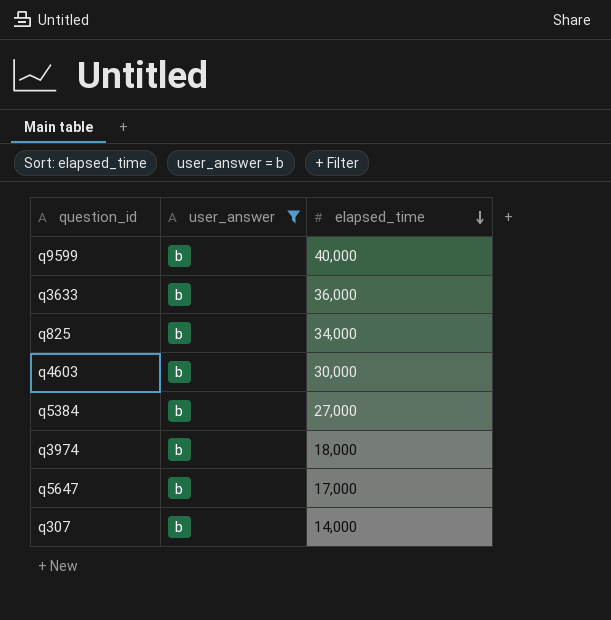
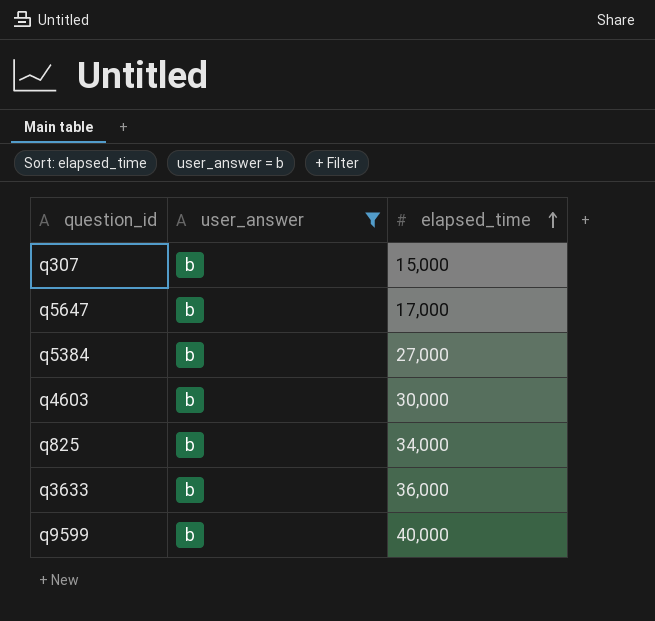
row order: elapsed_time descending -> elapsed_time ascending
row q3974: b | 18,000 -> none
q307 | elapsed_time: 14,000 -> 15,000

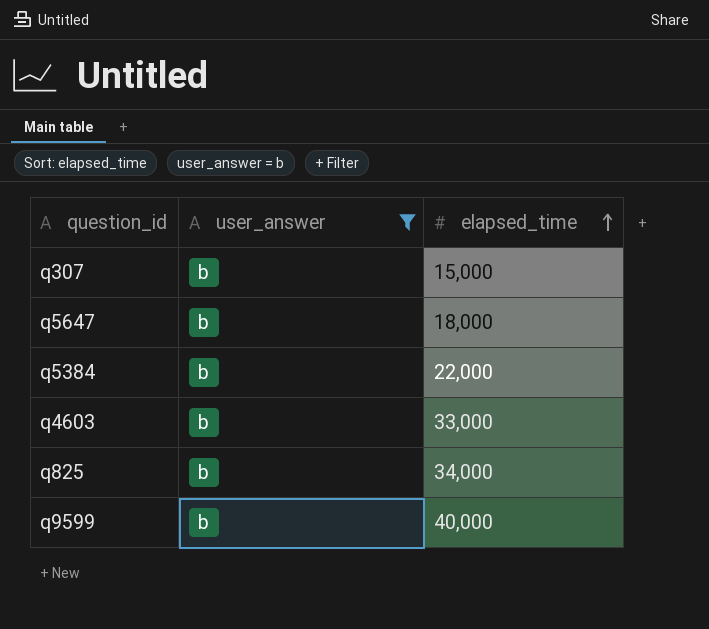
row q3633: b | 36,000 -> none
q5647 | elapsed_time: 17,000 -> 18,000
q5384 | elapsed_time: 27,000 -> 22,000
q4603 | elapsed_time: 30,000 -> 33,000

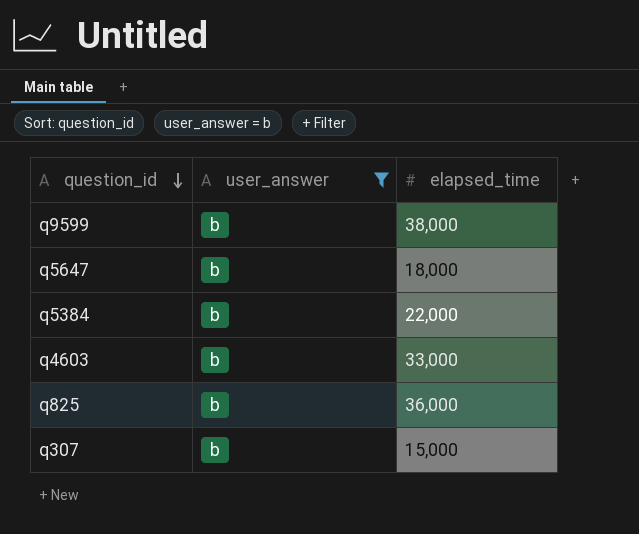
row order: elapsed_time ascending -> question_id descending
q9599 | elapsed_time: 40,000 -> 38,000
q825 | elapsed_time: 34,000 -> 36,000

